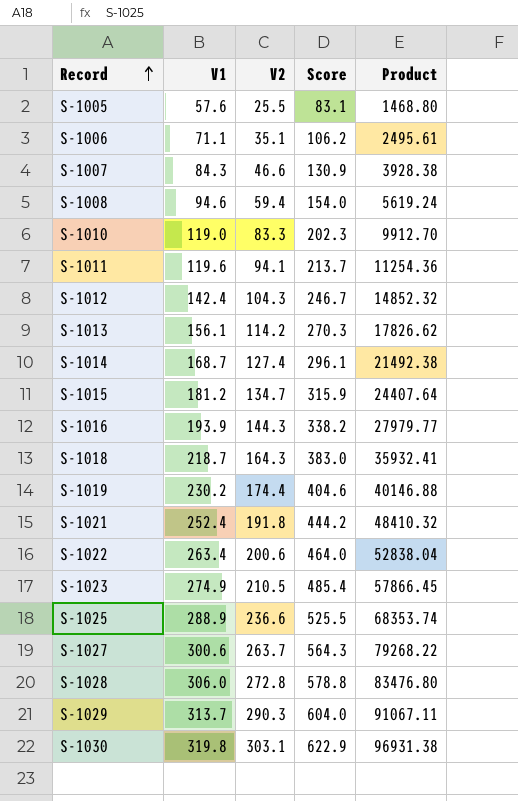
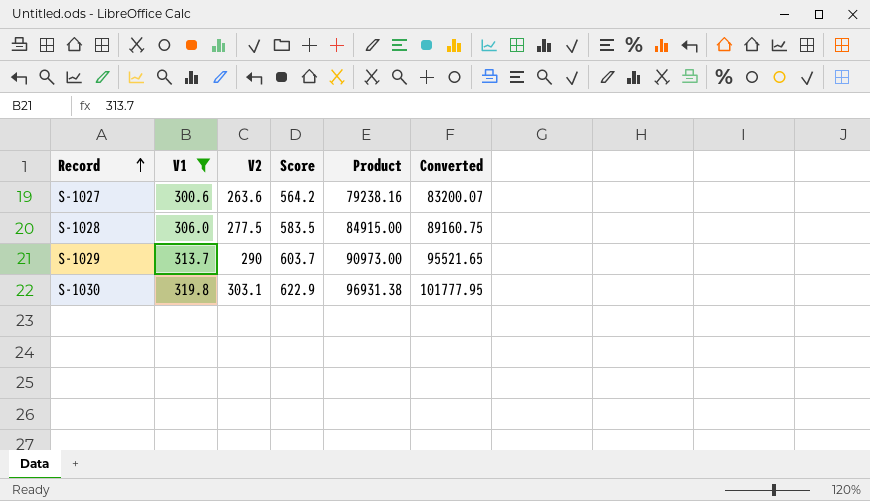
filter: none -> V1 >= 300.6
column Converted | formula: none -> [Product] * 1.05
S-1027 | V2: 263.7 -> 263.6
S-1027 | Score: 564.3 -> 564.2
S-1027 | Product: 79268.22 -> 79238.16
S-1028 | V2: 272.8 -> 277.5
S-1028 | Score: 578.8 -> 583.5
S-1028 | Product: 83476.80 -> 84915.00
S-1029 | V2: 290.3 -> 290
S-1029 | Score: 604.0 -> 603.7
S-1029 | Product: 91067.11 -> 90973.00

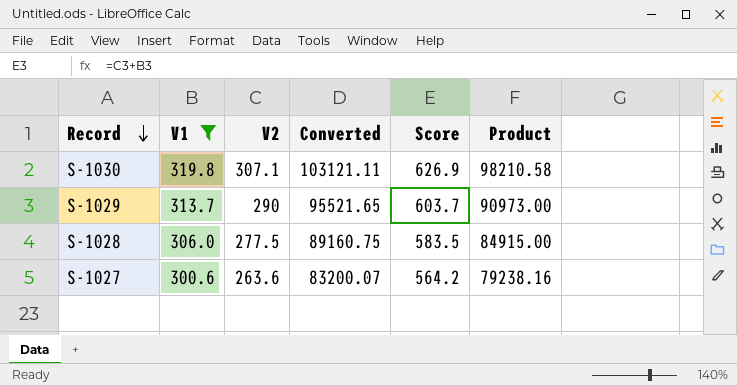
row order: Record ascending -> Record descending
column Converted | position: 6 -> 4
S-1030 | V2: 303.1 -> 307.1
S-1030 | Converted: 101777.95 -> 103121.11
S-1030 | Score: 622.9 -> 626.9
S-1030 | Product: 96931.38 -> 98210.58

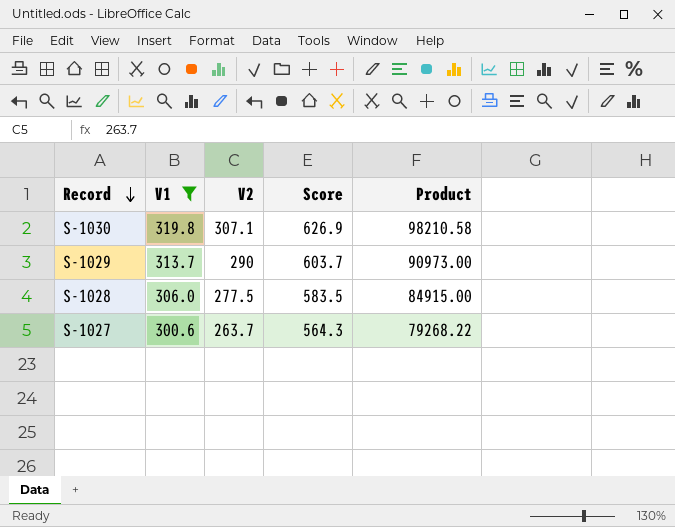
column Converted | formula: [Product] * 1.05 -> none
S-1027 | V2: 263.6 -> 263.7
S-1027 | Score: 564.2 -> 564.3
S-1027 | Product: 79238.16 -> 79268.22

